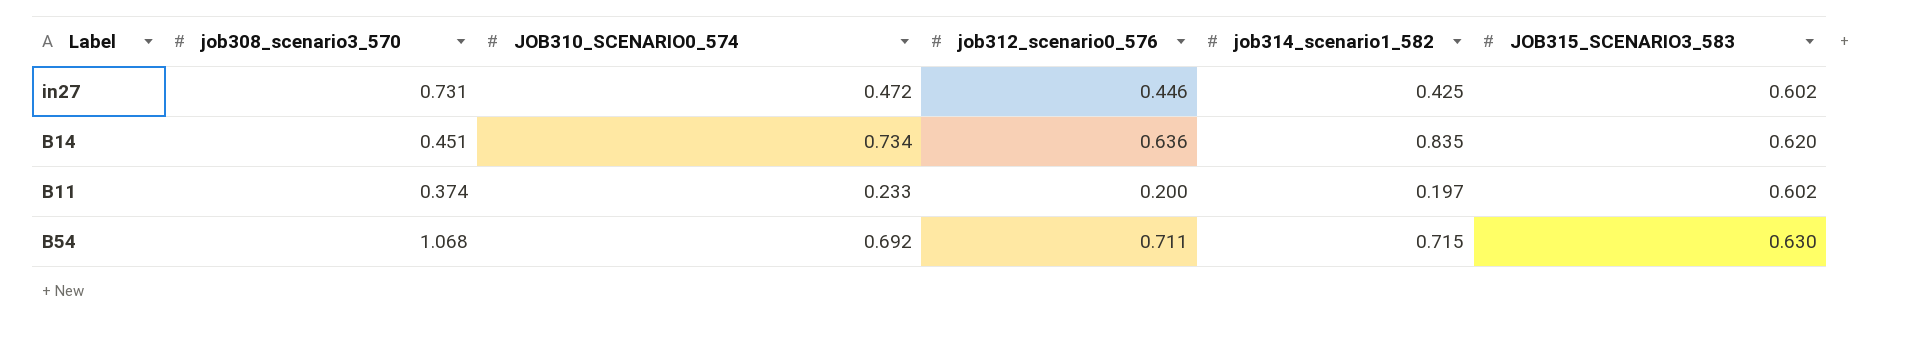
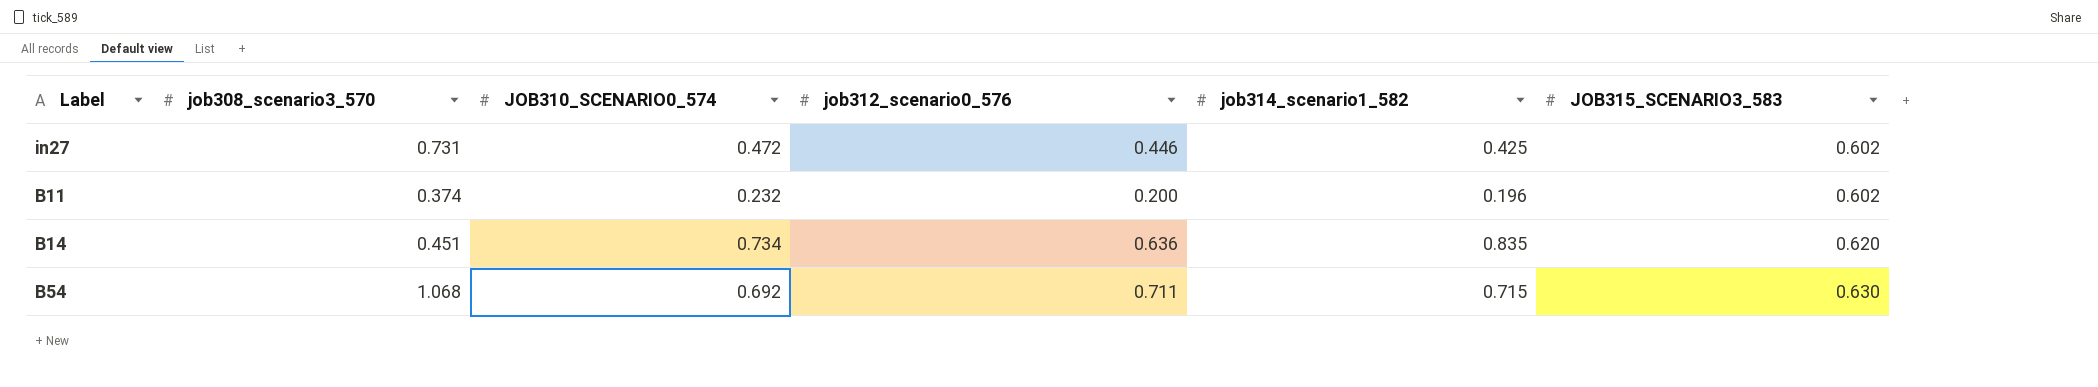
row order: none -> JOB315_SCENARIO3_583 ascending
B11 | JOB310_SCENARIO0_574: 0.233 -> 0.232
B11 | job314_scenario1_582: 0.197 -> 0.196

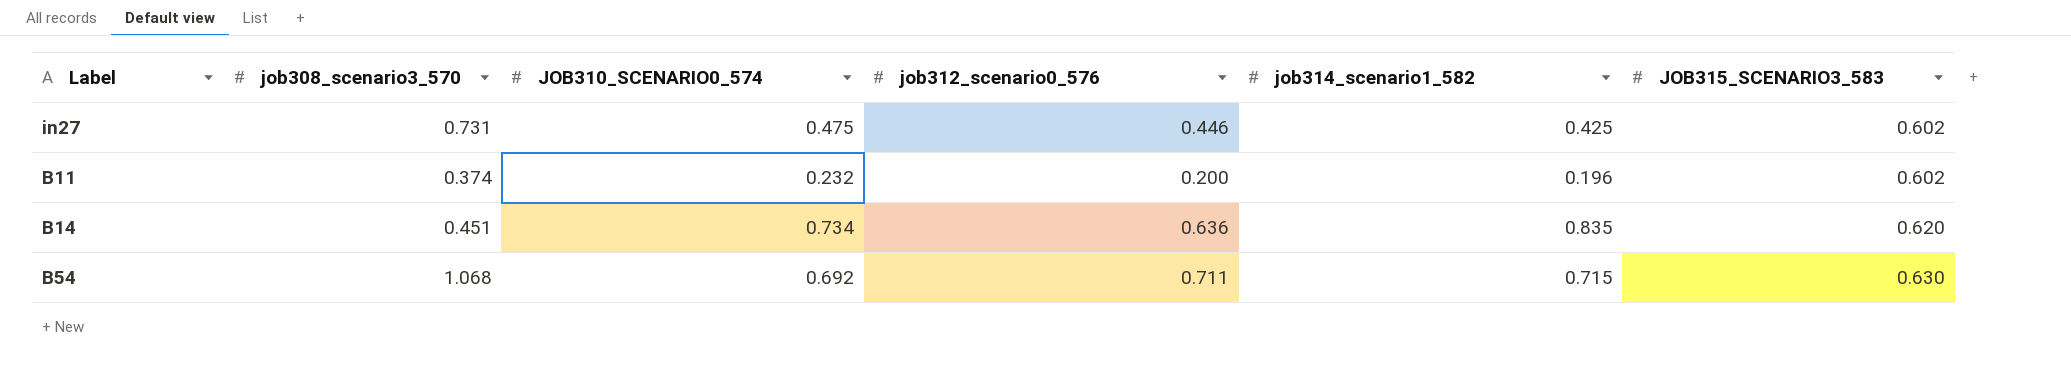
in27 | JOB310_SCENARIO0_574: 0.472 -> 0.475

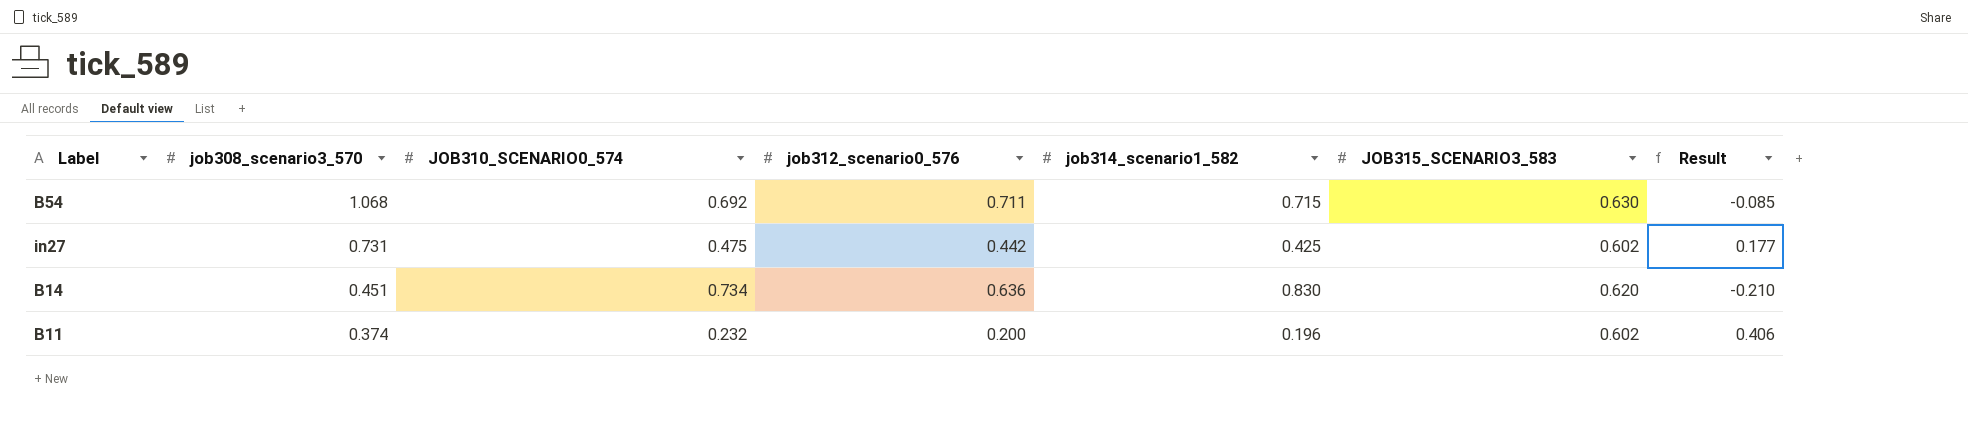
row order: JOB315_SCENARIO3_583 ascending -> job308_scenario3_570 descending
column Result | formula: none -> [JOB315_SCENARIO3_583] - [job314_scenario1_582]
in27 | job312_scenario0_576: 0.446 -> 0.442
B14 | job314_scenario1_582: 0.835 -> 0.830

